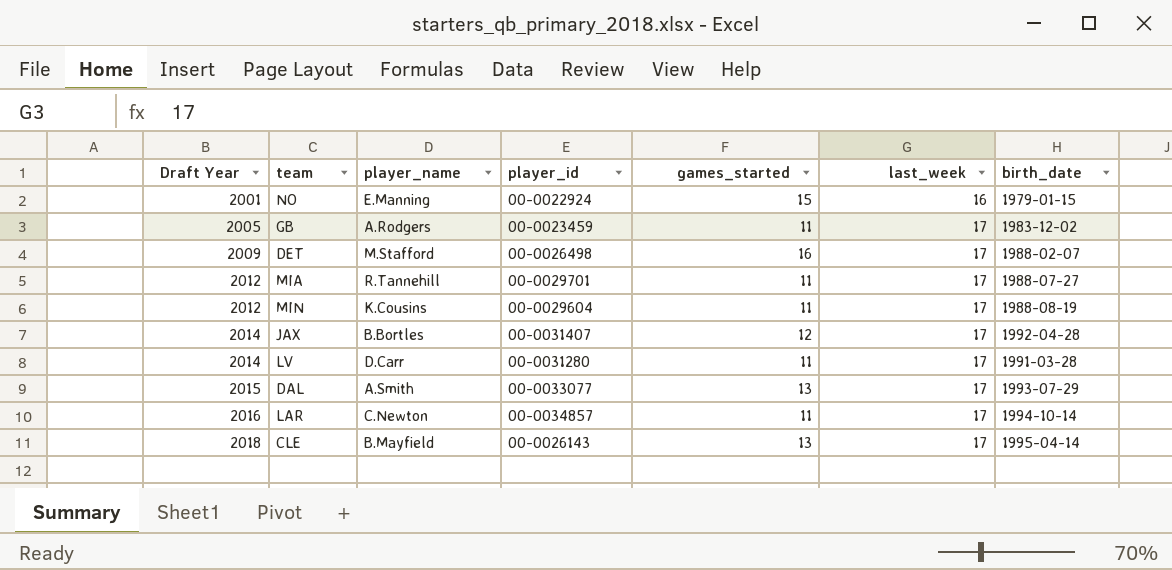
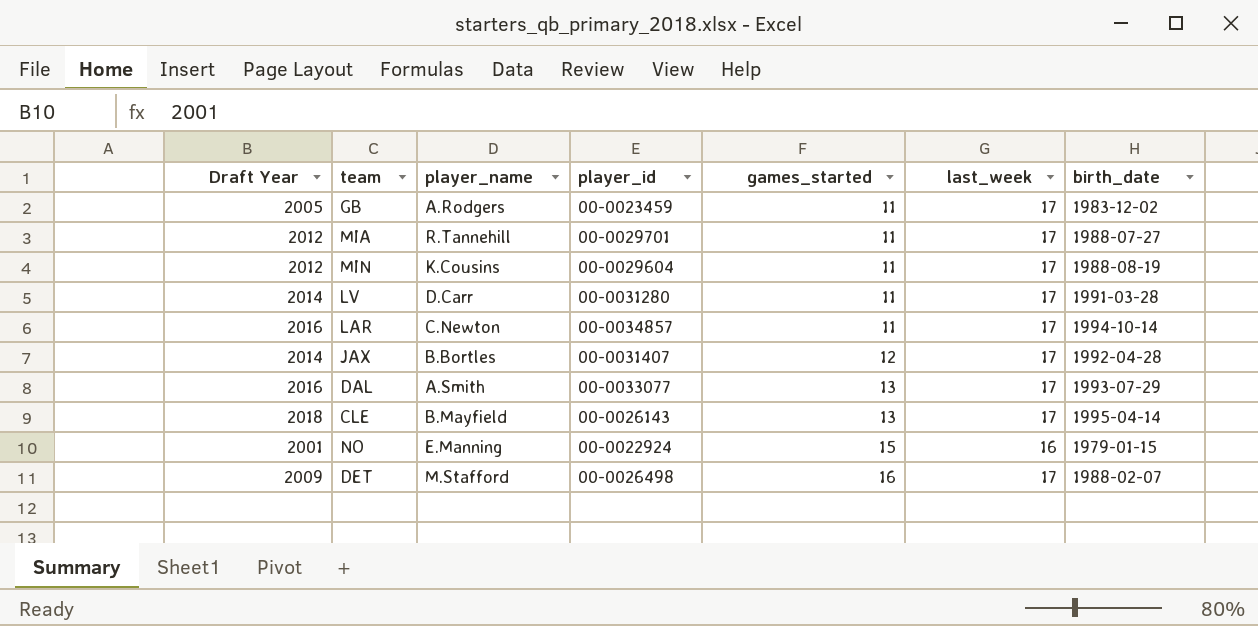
row order: Draft Year ascending -> games_started ascending
DAL | Draft Year: 2015 -> 2016

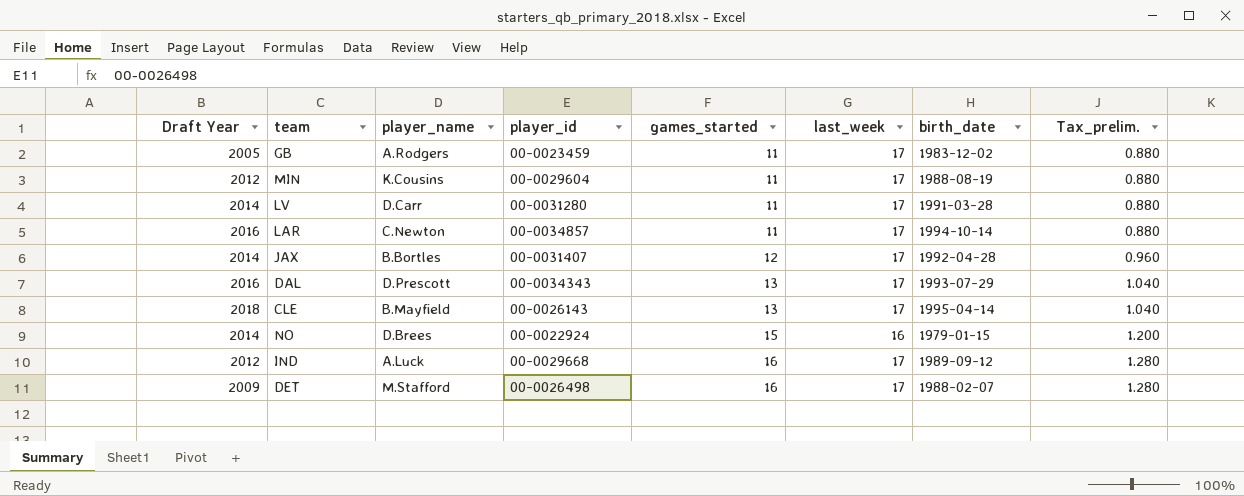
column Tax_prelim. | formula: none -> [games_started] * 0.08
row MIA: 2012 | R.Tannehill | 00-0029701 | 11 | 17 | 1988-07-27 -> none
DAL | player_name: A.Smith -> D.Prescott
DAL | player_id: 00-0033077 -> 00-0034343
NO | Draft Year: 2001 -> 2014
NO | player_name: E.Manning -> D.Brees
row IND: none -> 2012 | A.Luck | 00-0029668 | 16 | 17 | 1989-09-12 | 1.280

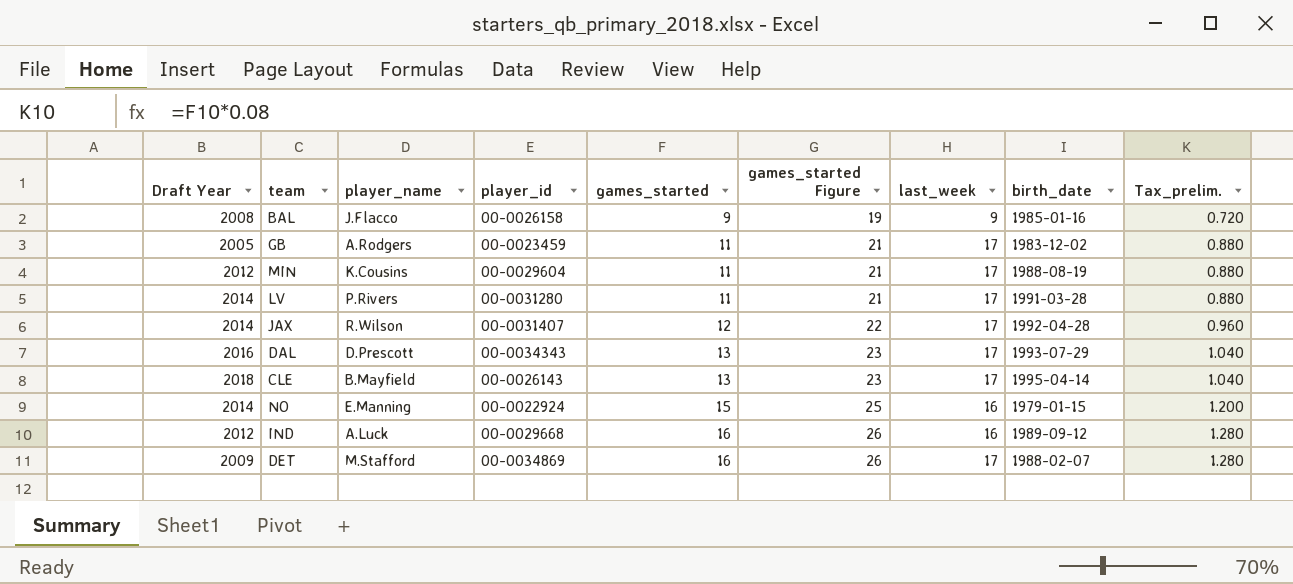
column games_started Figure | formula: none -> [games_started] + 10
row LAR: 2016 | C.Newton | 00-0034857 | 11 | 17 | 1994-10-14 | 0.880 -> none
row BAL: none -> 2008 | J.Flacco | 00-0026158 | 9 | 19 | 9 | 1985-01-16 | 0.720
LV | player_name: D.Carr -> P.Rivers
JAX | player_name: B.Bortles -> R.Wilson
NO | player_name: D.Brees -> E.Manning
IND | last_week: 17 -> 16
DET | player_id: 00-0026498 -> 00-0034869

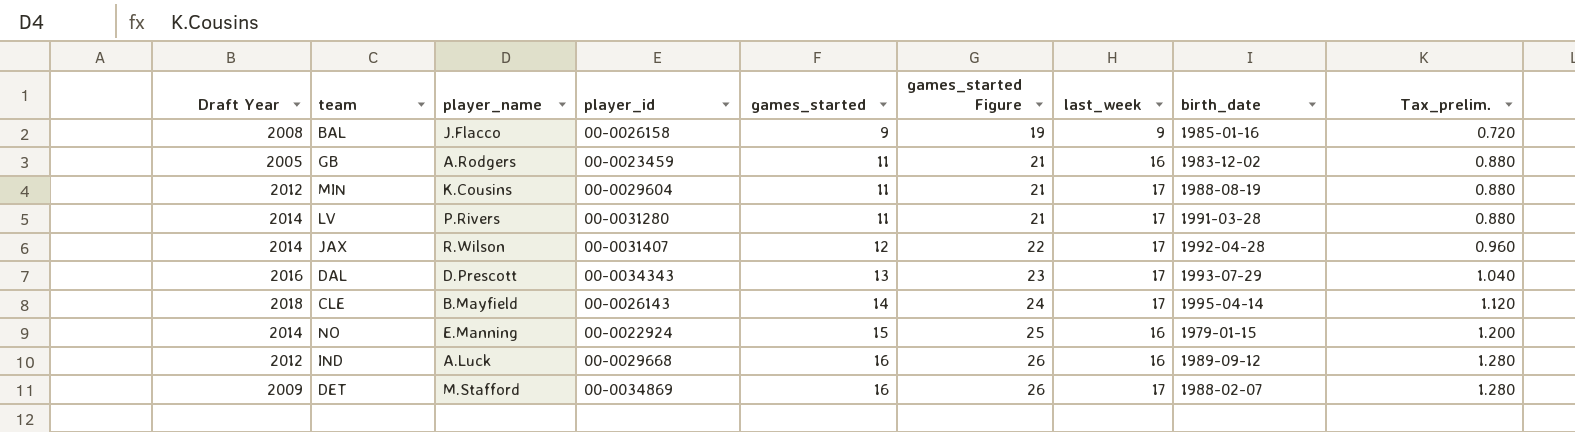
GB | last_week: 17 -> 16
CLE | games_started: 13 -> 14
CLE | games_started Figure: 23 -> 24
CLE | Tax_prelim.: 1.040 -> 1.120

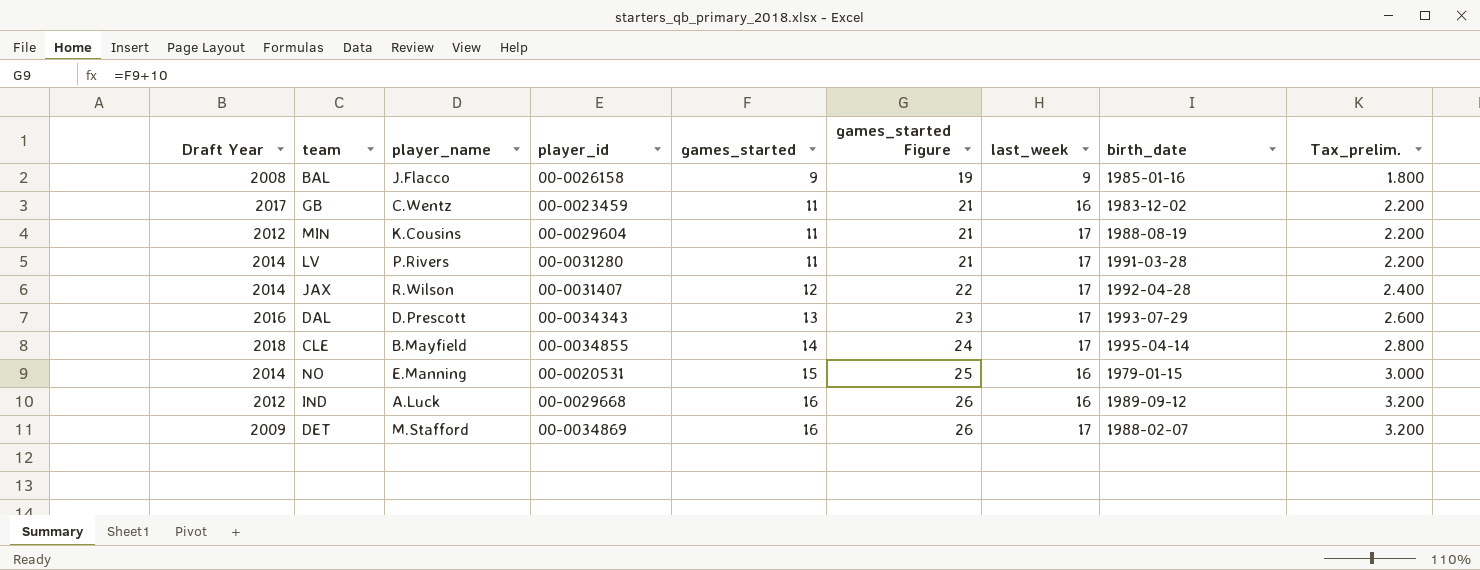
column Tax_prelim. | formula: [games_started] * 0.08 -> [games_started] * 0.2
GB | Draft Year: 2005 -> 2017
GB | player_name: A.Rodgers -> C.Wentz
CLE | player_id: 00-0026143 -> 00-0034855
NO | player_id: 00-0022924 -> 00-0020531

